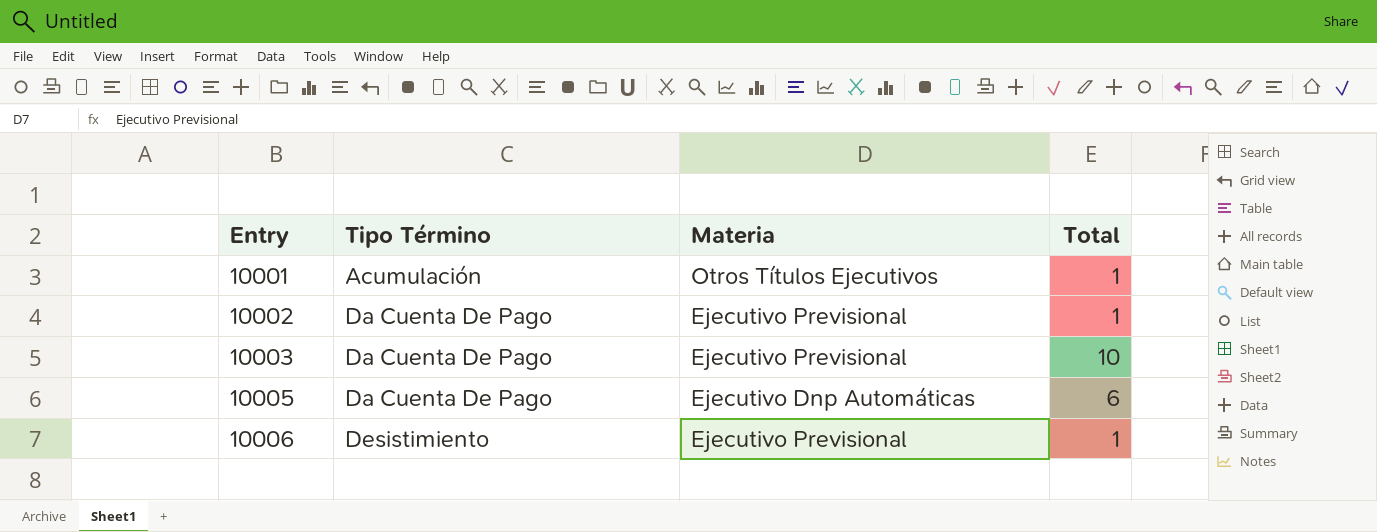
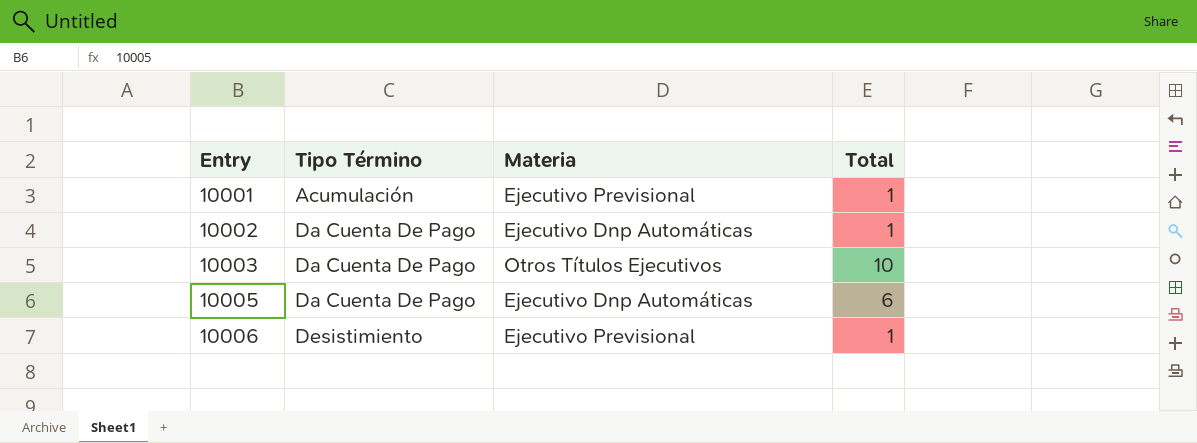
10001 | Materia: Otros Títulos Ejecutivos -> Ejecutivo Previsional
10002 | Materia: Ejecutivo Previsional -> Ejecutivo Dnp Automáticas
10003 | Materia: Ejecutivo Previsional -> Otros Títulos Ejecutivos

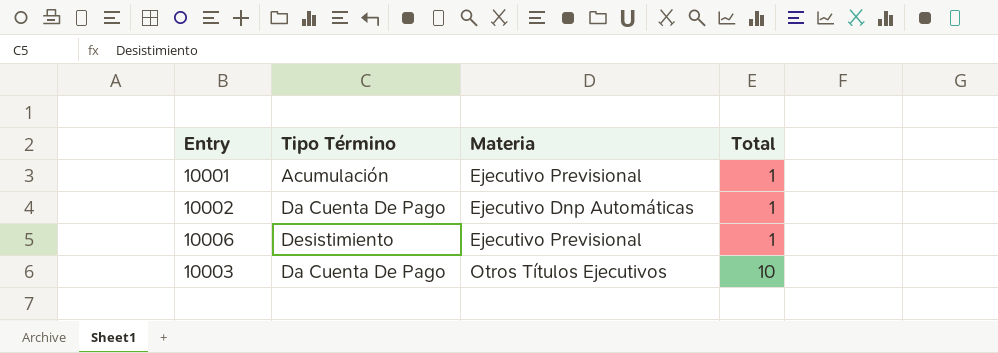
row order: Entry ascending -> Total ascending
row 10005: Da Cuenta De Pago | Ejecutivo Dnp Automáticas | 6 -> none

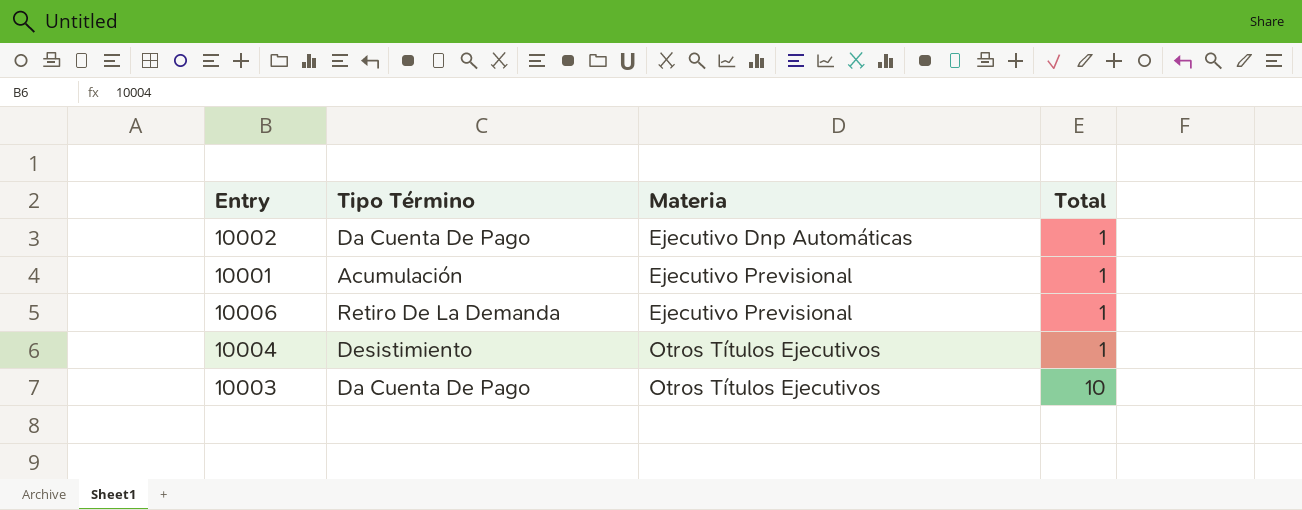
row order: Total ascending -> Materia ascending
10006 | Tipo Término: Desistimiento -> Retiro De La Demanda
row 10004: none -> Desistimiento | Otros Títulos Ejecutivos | 1

